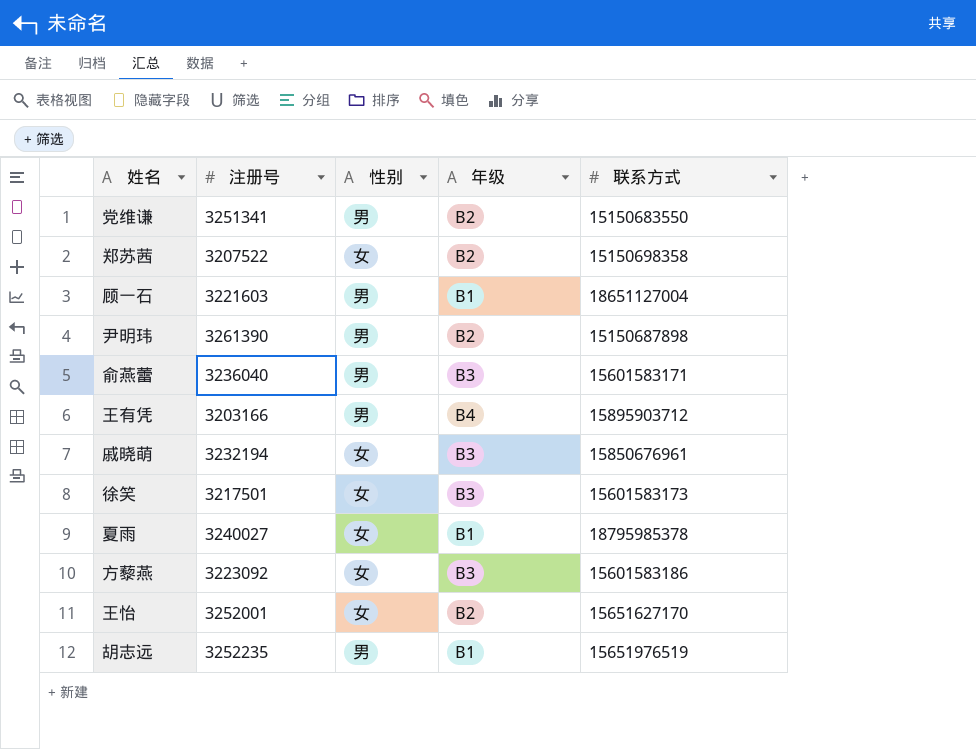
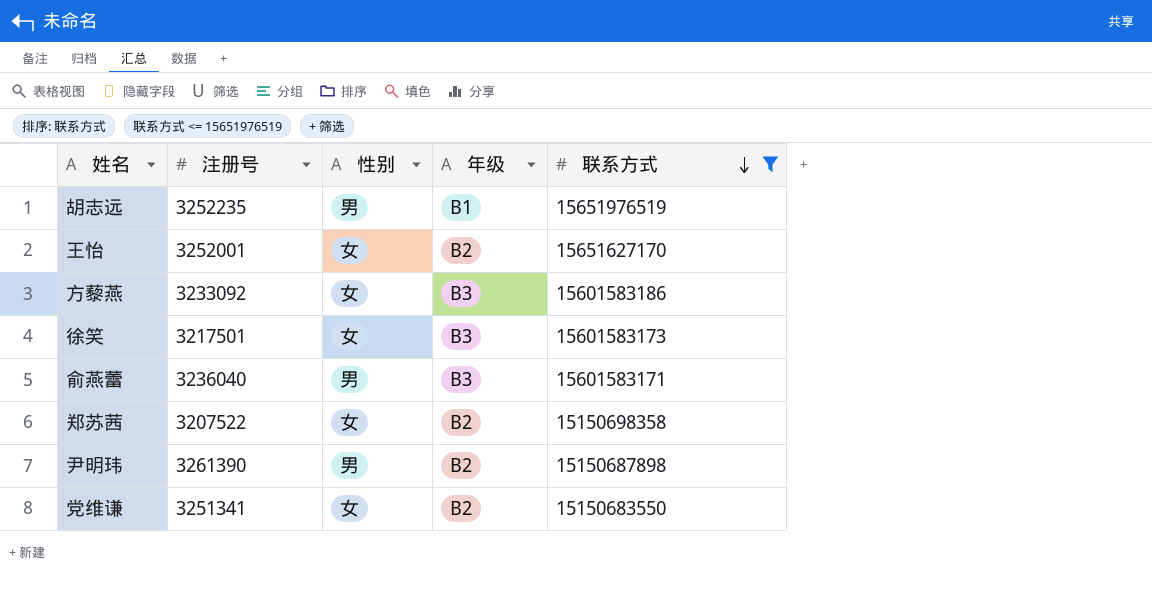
filter: none -> 联系方式 <= 15651976519
row order: none -> 联系方式 descending
方藜燕 | 注册号: 3223092 -> 3233092
党维谦 | 性别: 男 -> 女

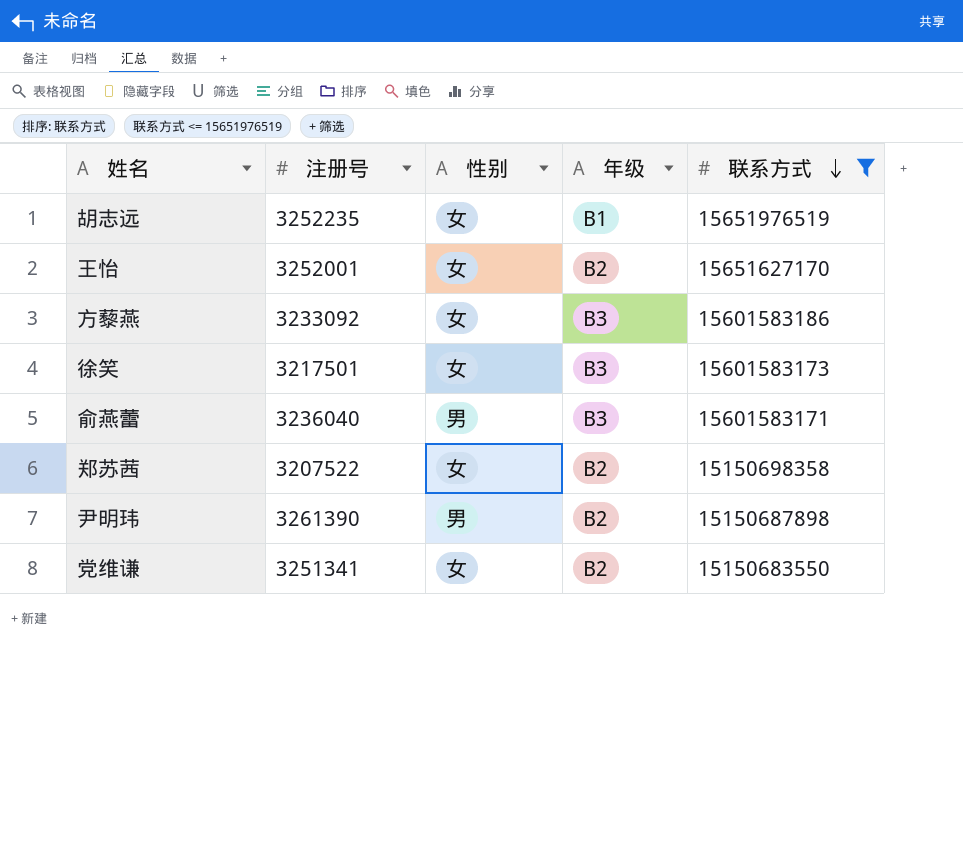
胡志远 | 性别: 男 -> 女

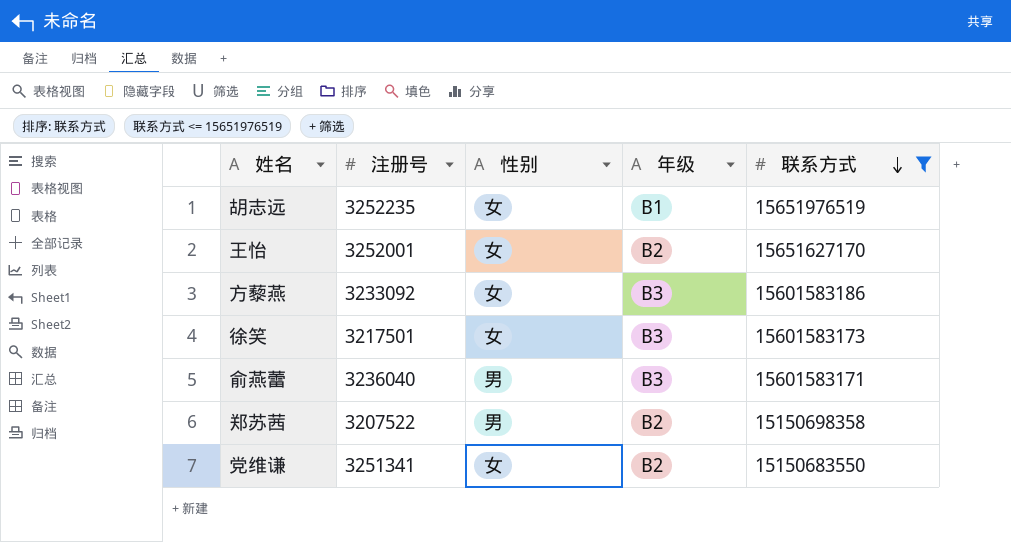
row 尹明玮: 3261390 | 男 | B2 | 15150687898 -> none
郑苏茜 | 性别: 女 -> 男

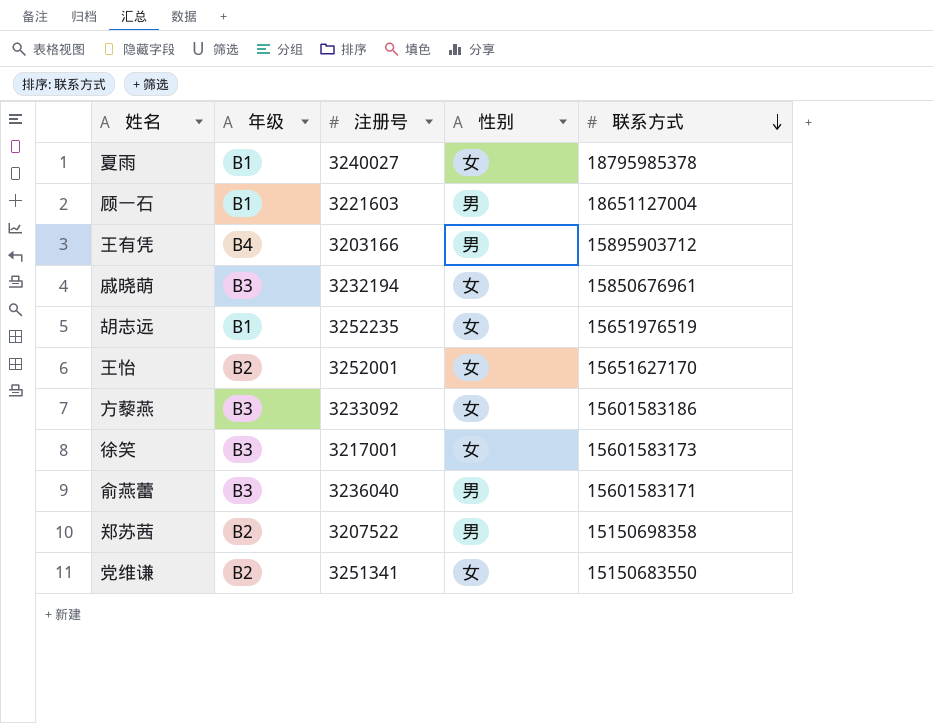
filter: 联系方式 <= 15651976519 -> none
column 年级 | position: 4 -> 2
徐笑 | 注册号: 3217501 -> 3217001

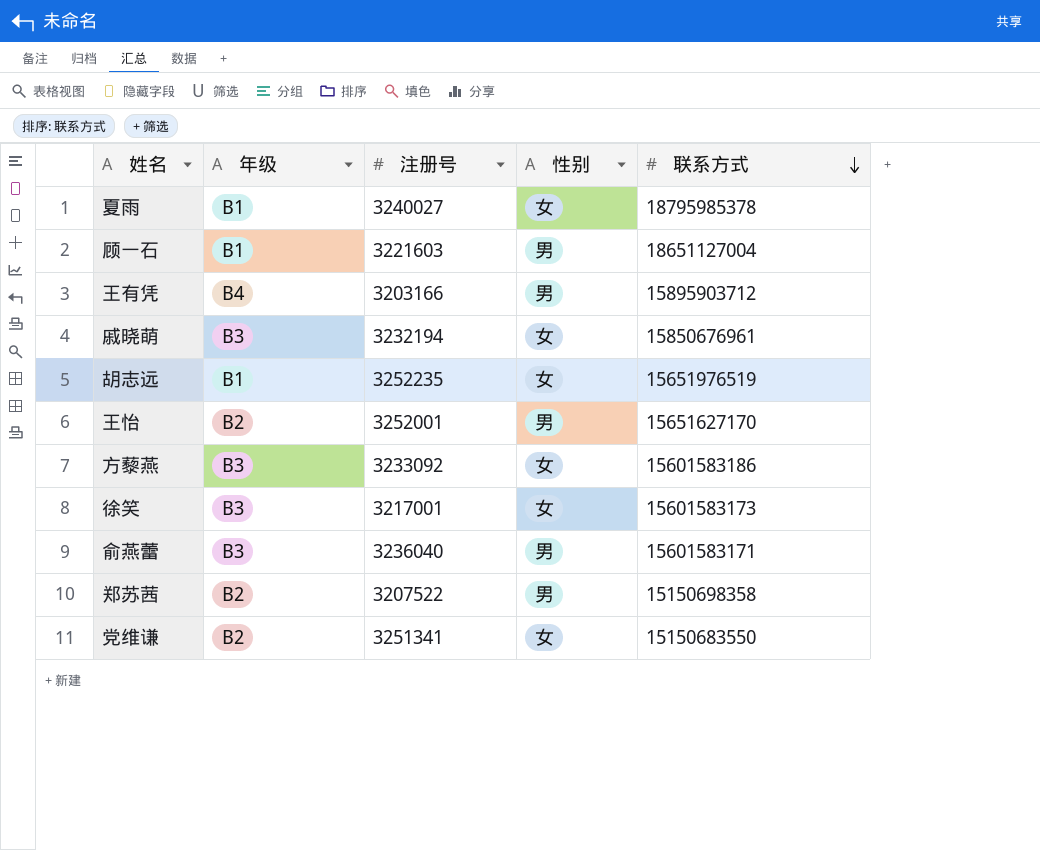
王怡 | 性别: 女 -> 男

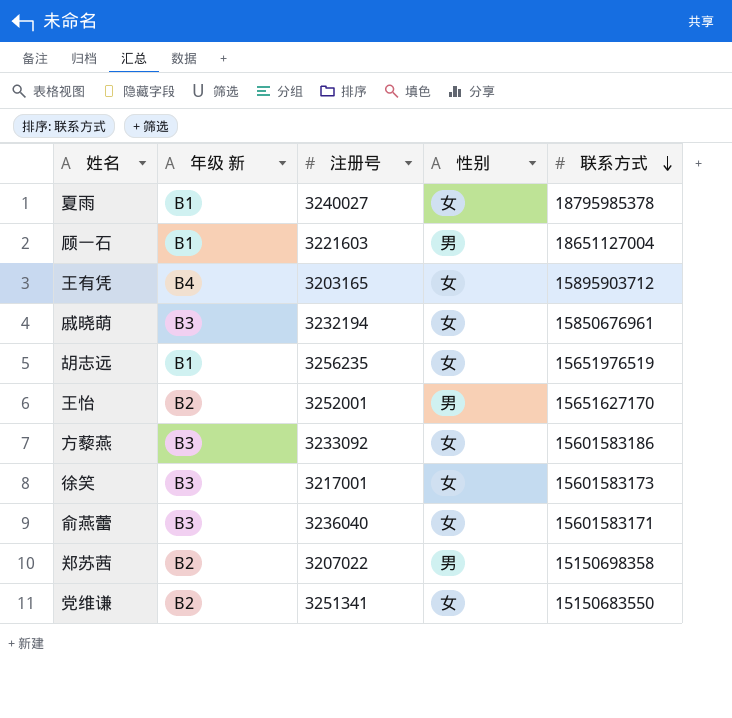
column name: 年级 -> 年级 新
王有凭 | 注册号: 3203166 -> 3203165
王有凭 | 性别: 男 -> 女
胡志远 | 注册号: 3252235 -> 3256235
俞燕蕾 | 性别: 男 -> 女
郑苏茜 | 注册号: 3207522 -> 3207022

